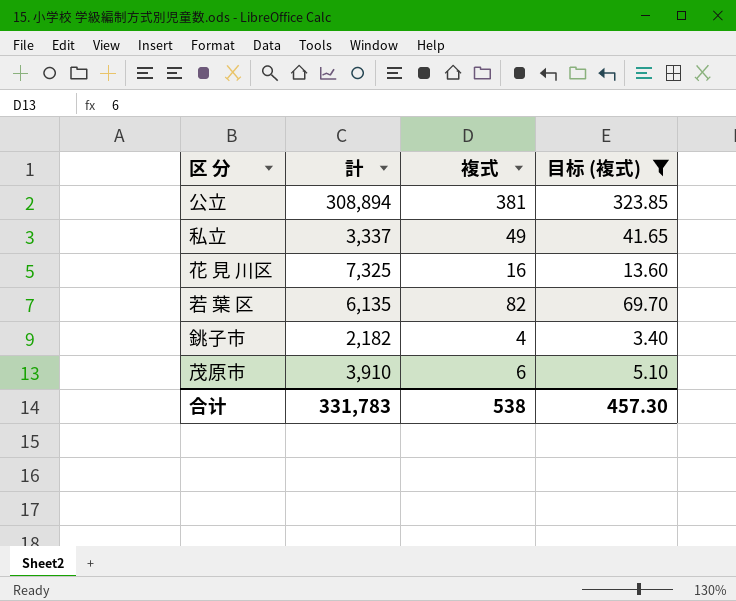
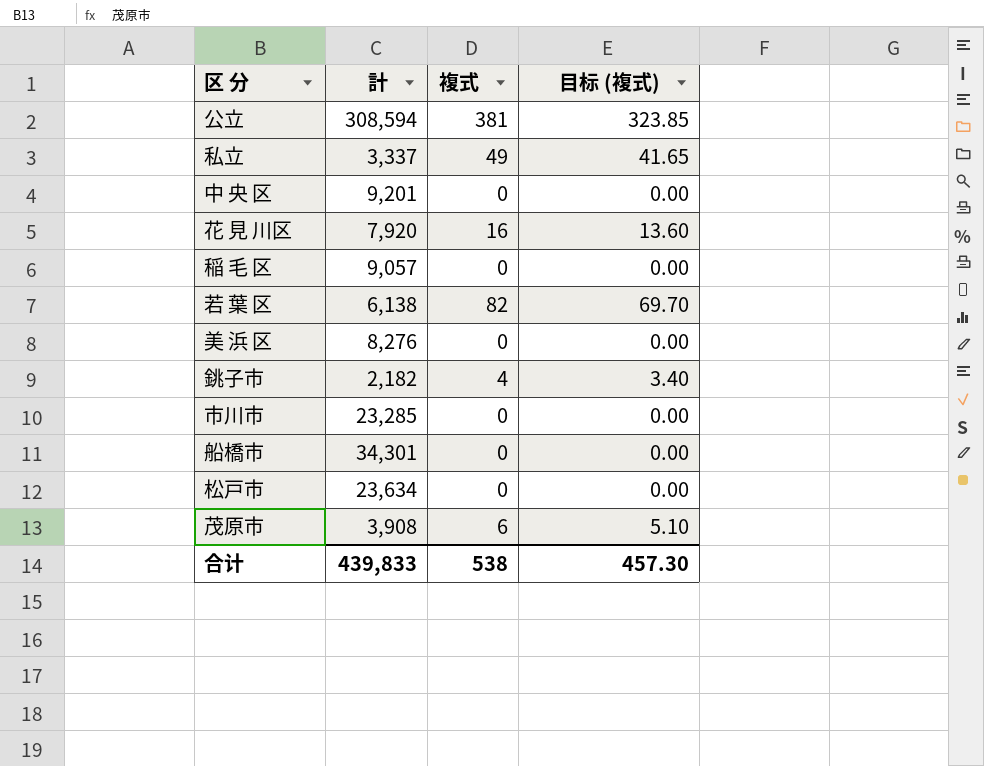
filter: 目标 (複式) != 0.00 -> none
公立 | 計: 308,894 -> 308,594
花 見 川区 | 計: 7,325 -> 7,920
若 葉 区 | 計: 6,135 -> 6,138
茂原市 | 計: 3,910 -> 3,908
合计 | 計: 331,783 -> 439,833

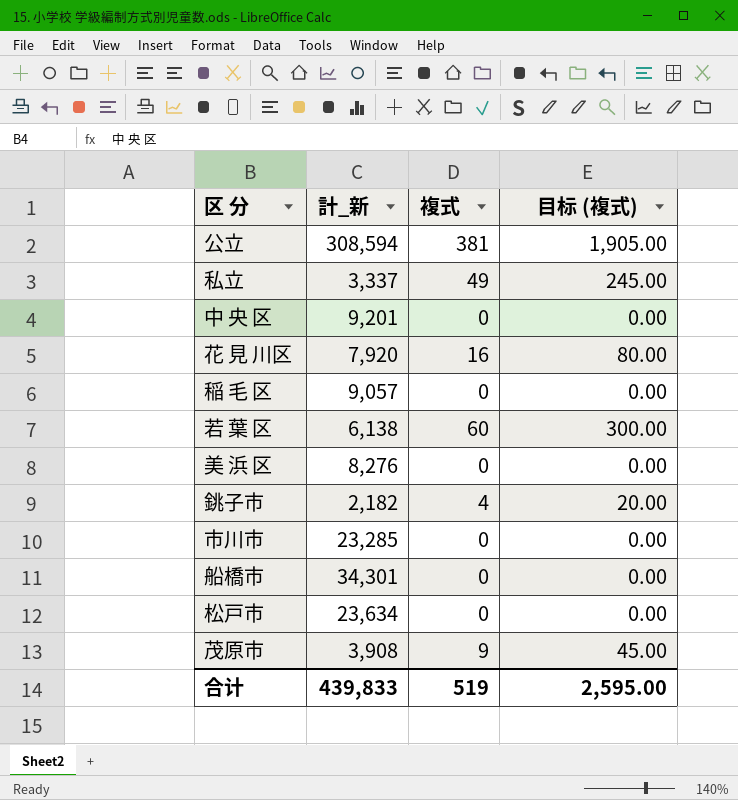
column name: 計 -> 計_新
column 目标 (複式) | formula: [複式] * 0.85 -> [複式] * 5
若 葉 区 | 複式: 82 -> 60
茂原市 | 複式: 6 -> 9
合计 | 複式: 538 -> 519
合计 | 目标 (複式): 457.30 -> 2,595.00

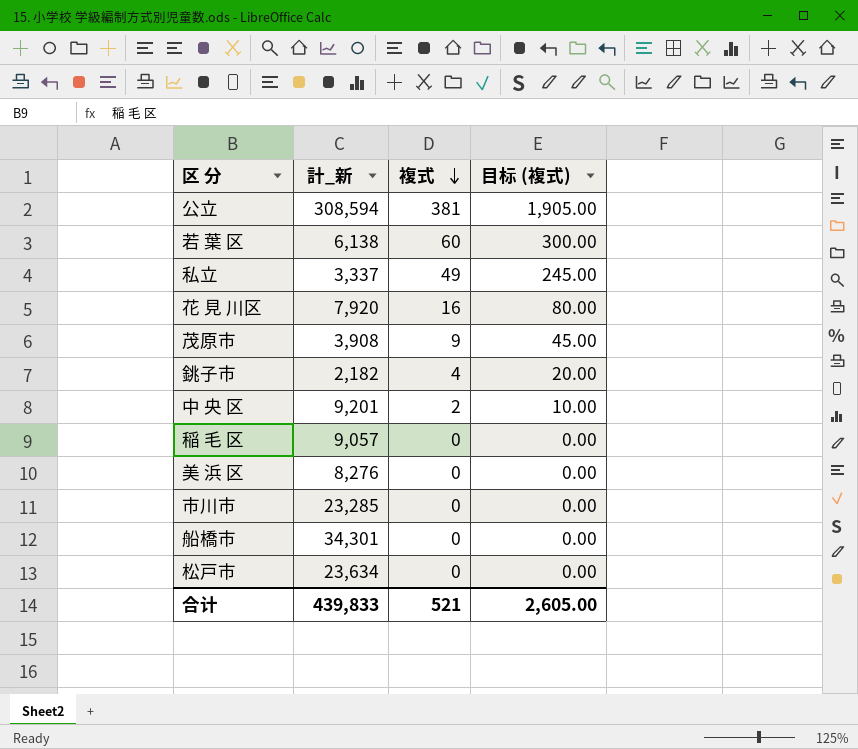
row order: none -> 複式 descending
中 央 区 | 複式: 0 -> 2
中 央 区 | 目标 (複式): 0.00 -> 10.00
合计 | 複式: 519 -> 521
合计 | 目标 (複式): 2,595.00 -> 2,605.00

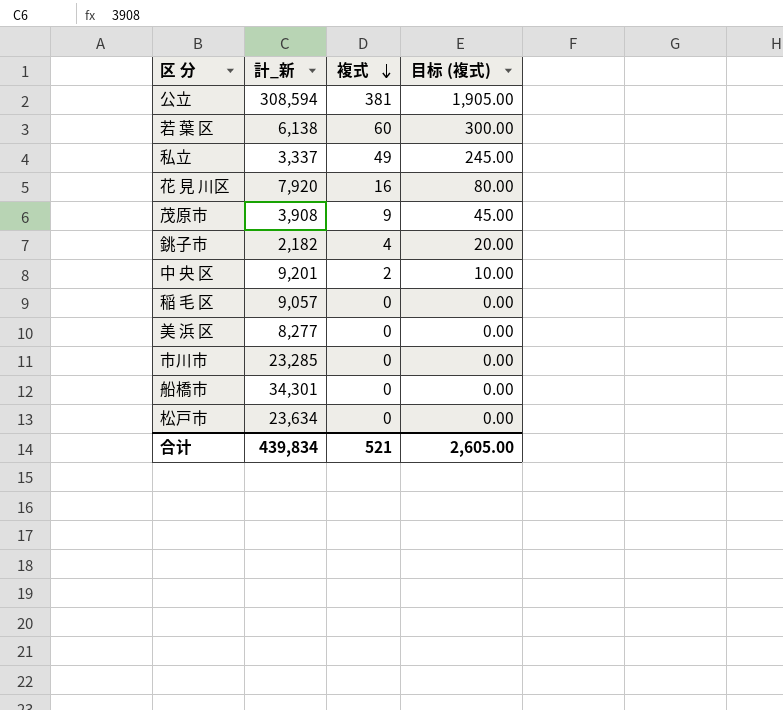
美 浜 区 | 計_新: 8,276 -> 8,277
合计 | 計_新: 439,833 -> 439,834

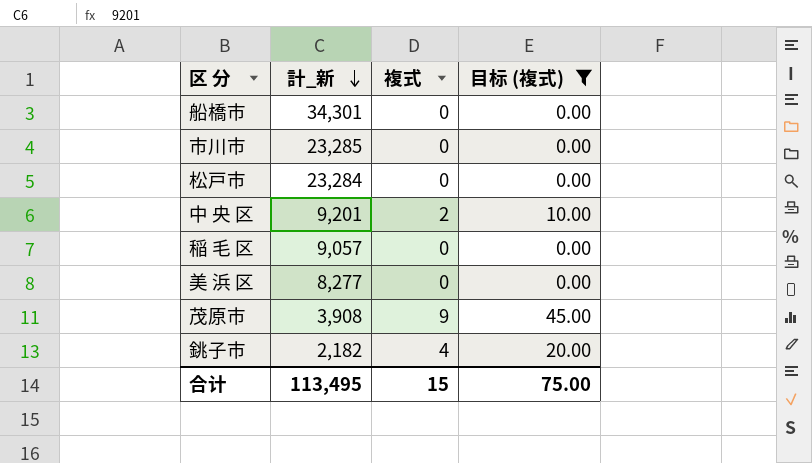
filter: none -> 目标 (複式) <= 45.00
row order: 複式 descending -> 計_新 descending
松戸市 | 計_新: 23,634 -> 23,284
合计 | 計_新: 439,834 -> 113,495
合计 | 複式: 521 -> 15
合计 | 目标 (複式): 2,605.00 -> 75.00

